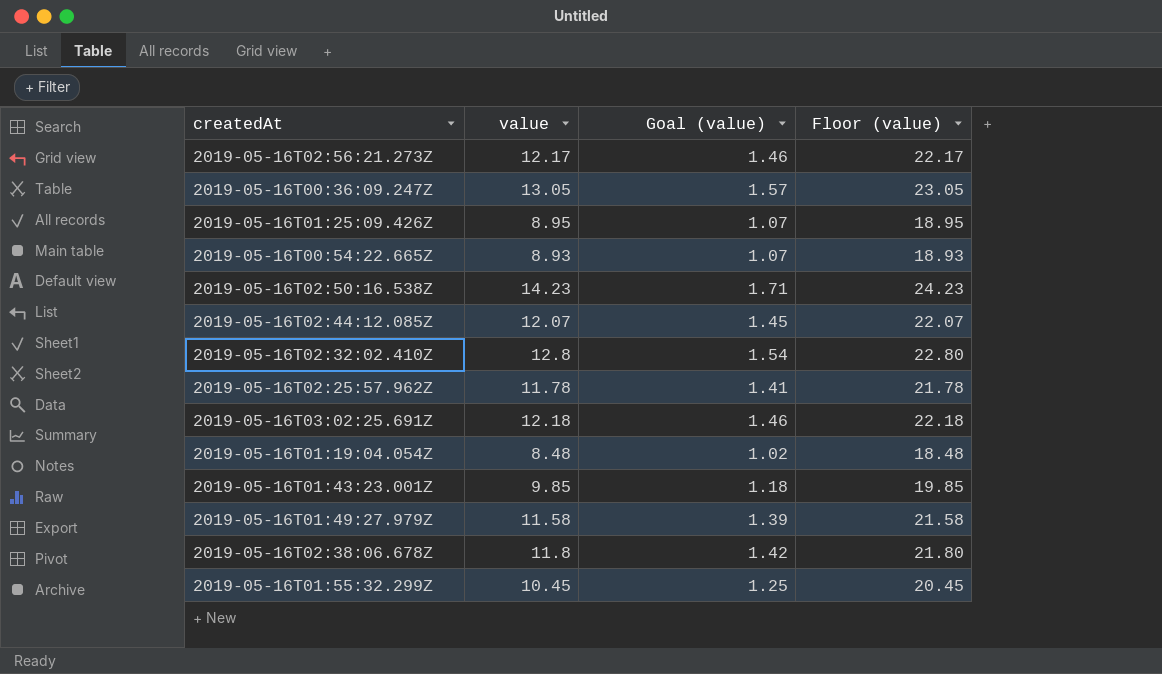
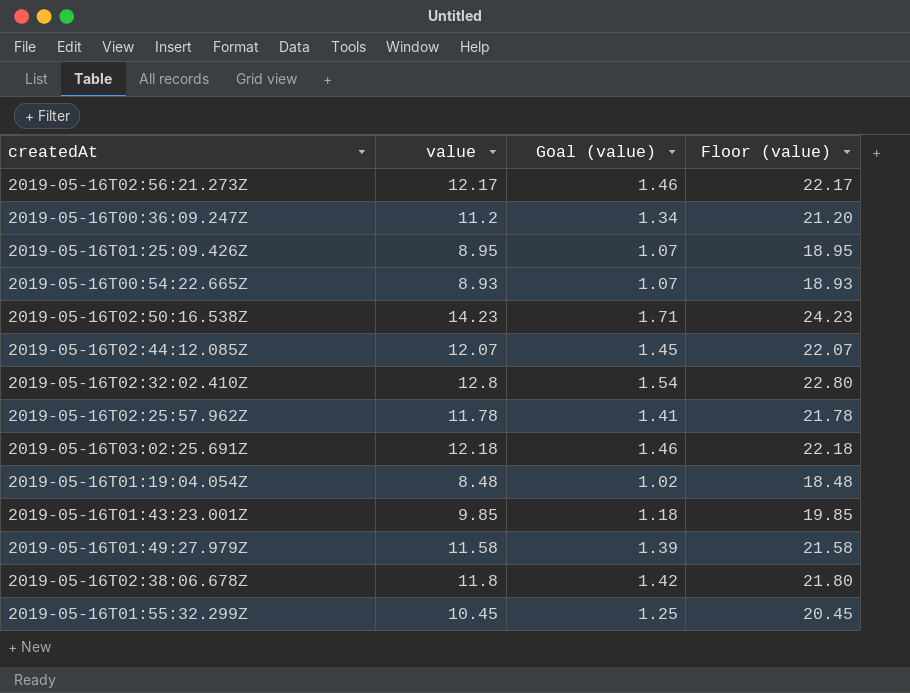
2019-05-16T00:36:09.247Z | value: 13.05 -> 11.2
2019-05-16T00:36:09.247Z | Goal (value): 1.57 -> 1.34
2019-05-16T00:36:09.247Z | Floor (value): 23.05 -> 21.20

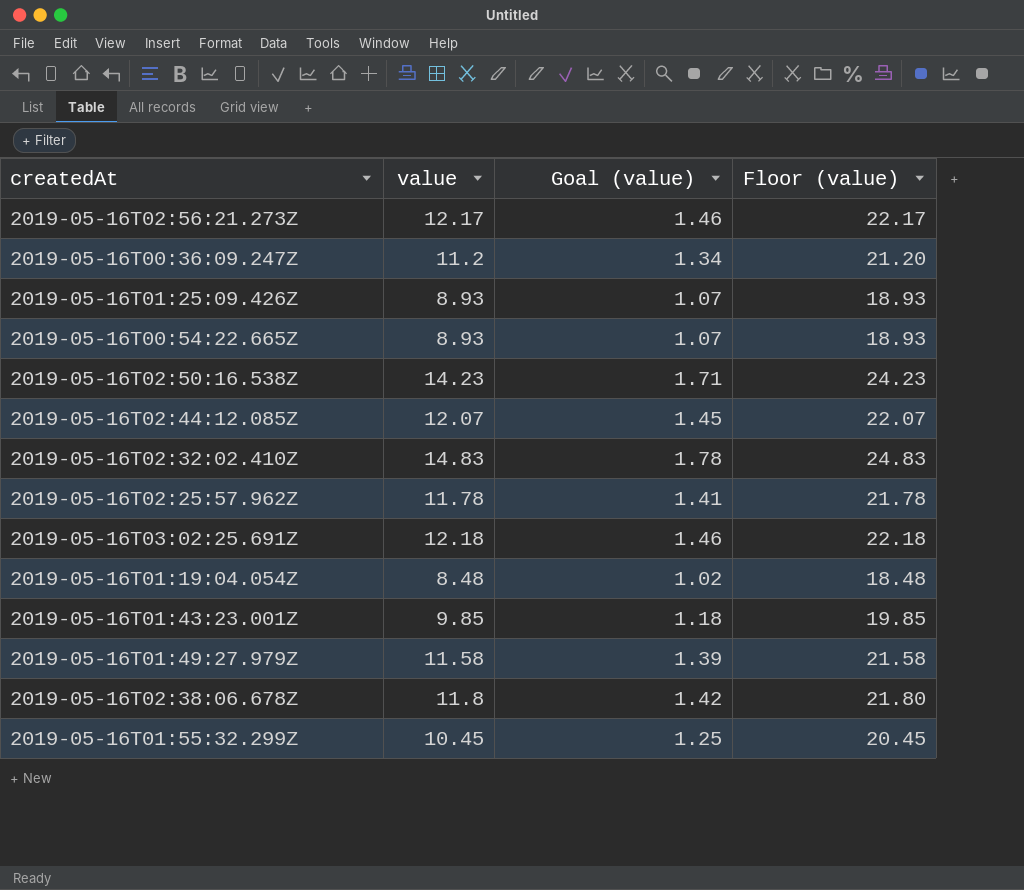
2019-05-16T01:25:09.426Z | value: 8.95 -> 8.93
2019-05-16T01:25:09.426Z | Floor (value): 18.95 -> 18.93
2019-05-16T02:32:02.410Z | value: 12.8 -> 14.83
2019-05-16T02:32:02.410Z | Goal (value): 1.54 -> 1.78
2019-05-16T02:32:02.410Z | Floor (value): 22.80 -> 24.83

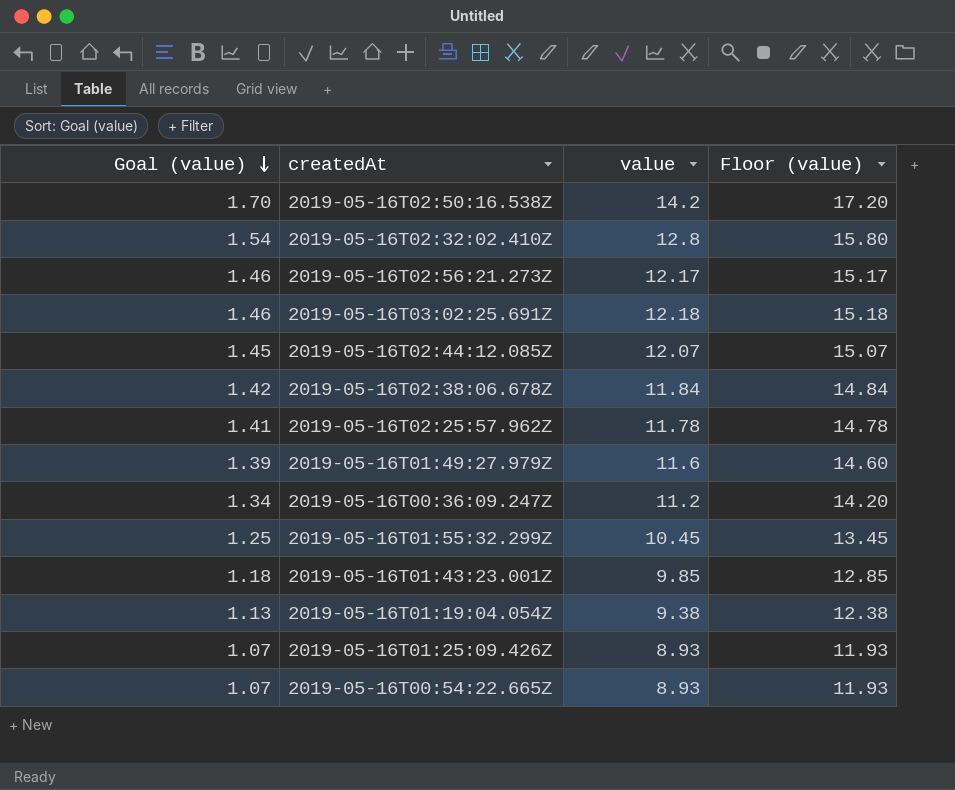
row order: none -> Goal (value) descending
column Goal (value) | position: 3 -> 1
column Floor (value) | formula: [value] + 10 -> [value] + 3
2019-05-16T02:50:16.538Z | Goal (value): 1.71 -> 1.70
2019-05-16T02:50:16.538Z | value: 14.23 -> 14.2
2019-05-16T02:32:02.410Z | Goal (value): 1.78 -> 1.54
2019-05-16T02:32:02.410Z | value: 14.83 -> 12.8
2019-05-16T02:38:06.678Z | value: 11.8 -> 11.84
2019-05-16T01:49:27.979Z | value: 11.58 -> 11.6
2019-05-16T01:19:04.054Z | Goal (value): 1.02 -> 1.13
2019-05-16T01:19:04.054Z | value: 8.48 -> 9.38

